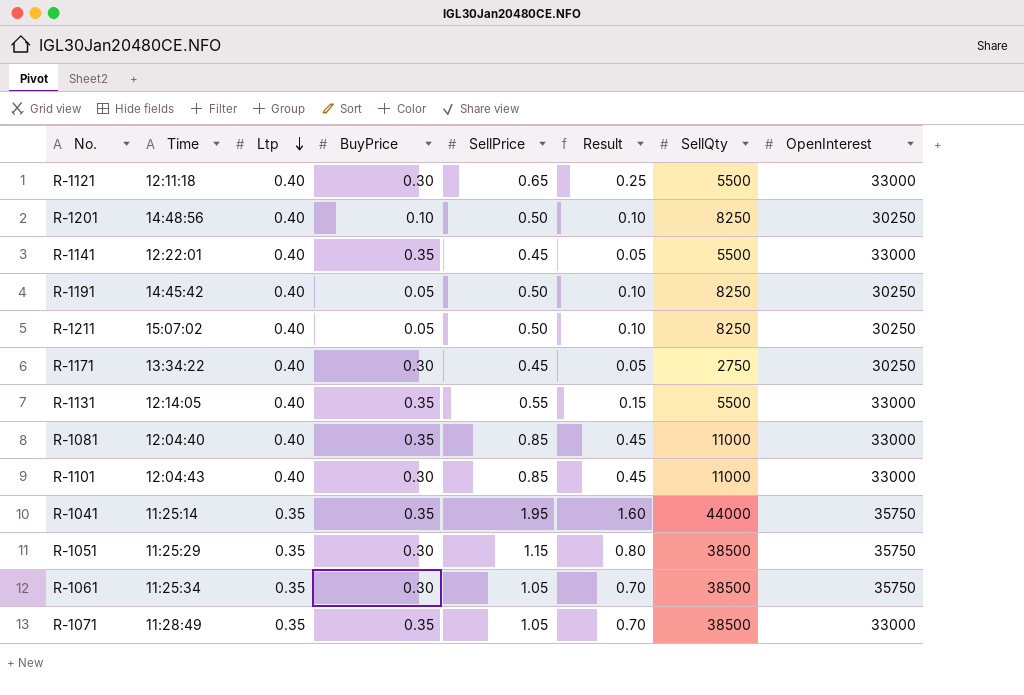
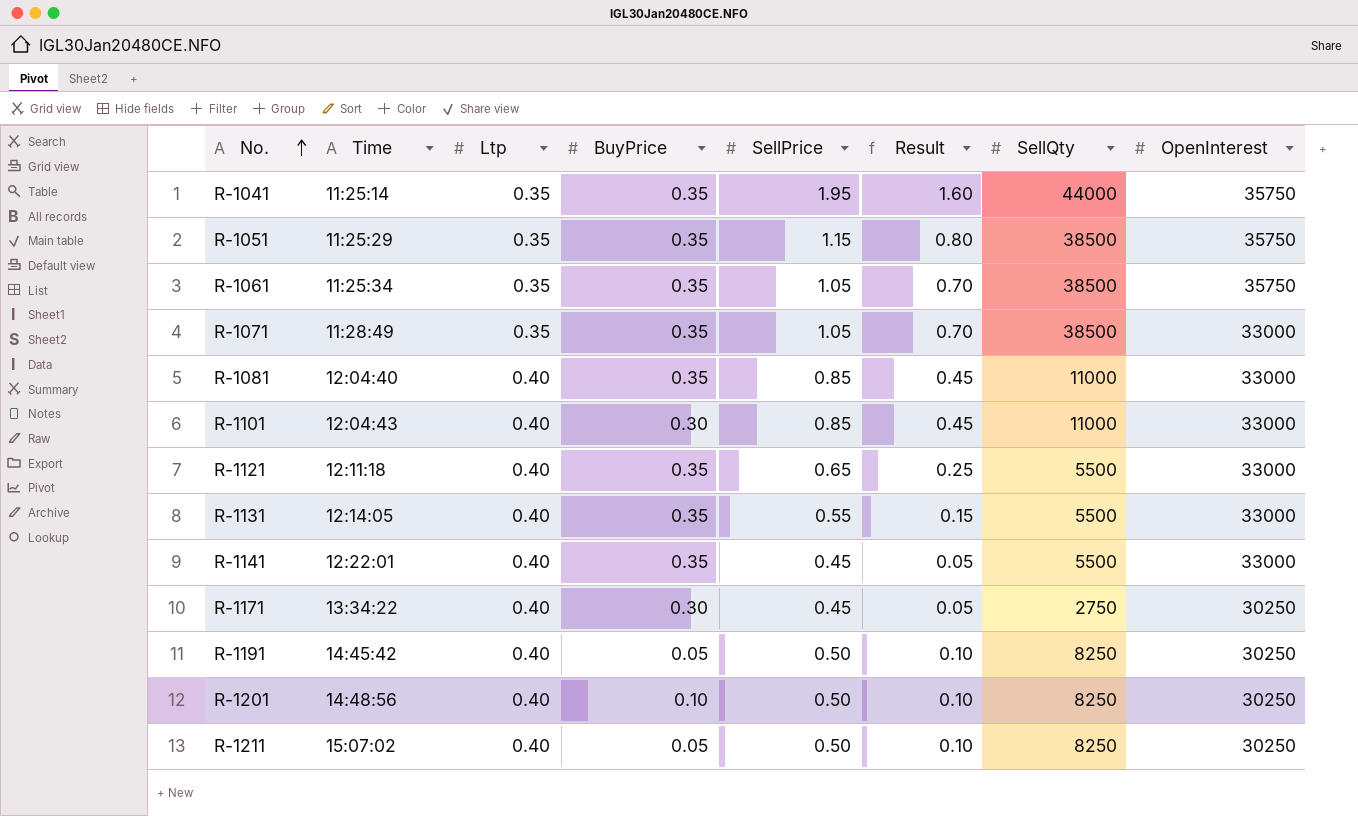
row order: Ltp descending -> No. ascending
R-1051 | BuyPrice: 0.30 -> 0.35
R-1061 | BuyPrice: 0.30 -> 0.35
R-1121 | BuyPrice: 0.30 -> 0.35

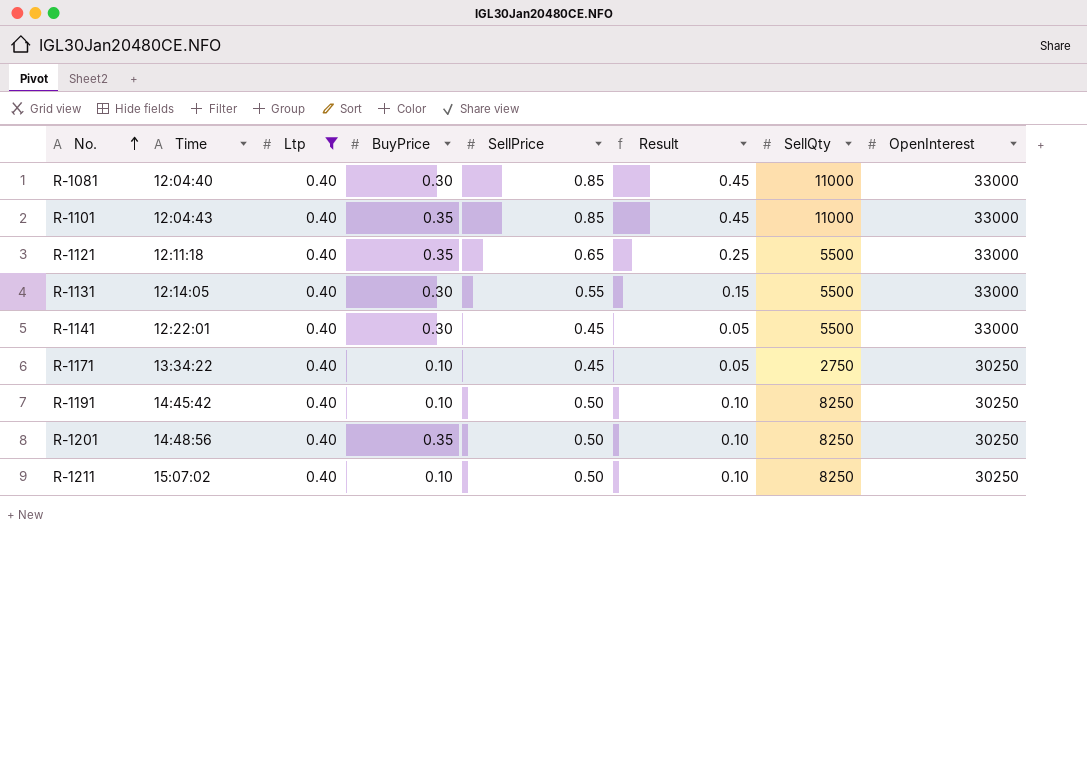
filter: none -> Ltp = 0.40
R-1081 | BuyPrice: 0.35 -> 0.30
R-1101 | BuyPrice: 0.30 -> 0.35
R-1131 | BuyPrice: 0.35 -> 0.30
R-1141 | BuyPrice: 0.35 -> 0.30
R-1171 | BuyPrice: 0.30 -> 0.10
R-1191 | BuyPrice: 0.05 -> 0.10
R-1201 | BuyPrice: 0.10 -> 0.35
R-1211 | BuyPrice: 0.05 -> 0.10

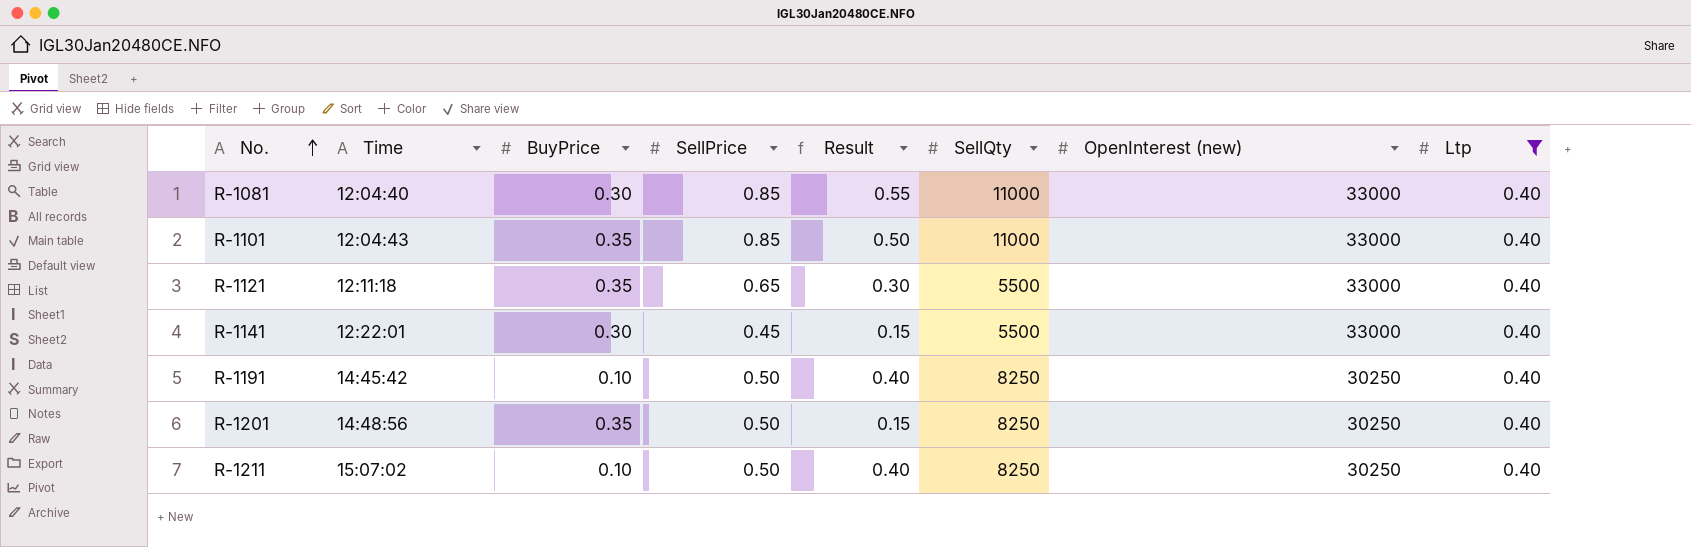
column Result | formula: [SellPrice] - [Ltp] -> [SellPrice] - [BuyPrice]
column name: OpenInterest -> OpenInterest (new)
column Ltp | position: 3 -> 8
row R-1131: 12:14:05 | 0.40 | 0.30 | 0.55 | 0.15 | 5500 | 33000 -> none
row R-1171: 13:34:22 | 0.40 | 0.10 | 0.45 | 0.05 | 2750 | 30250 -> none

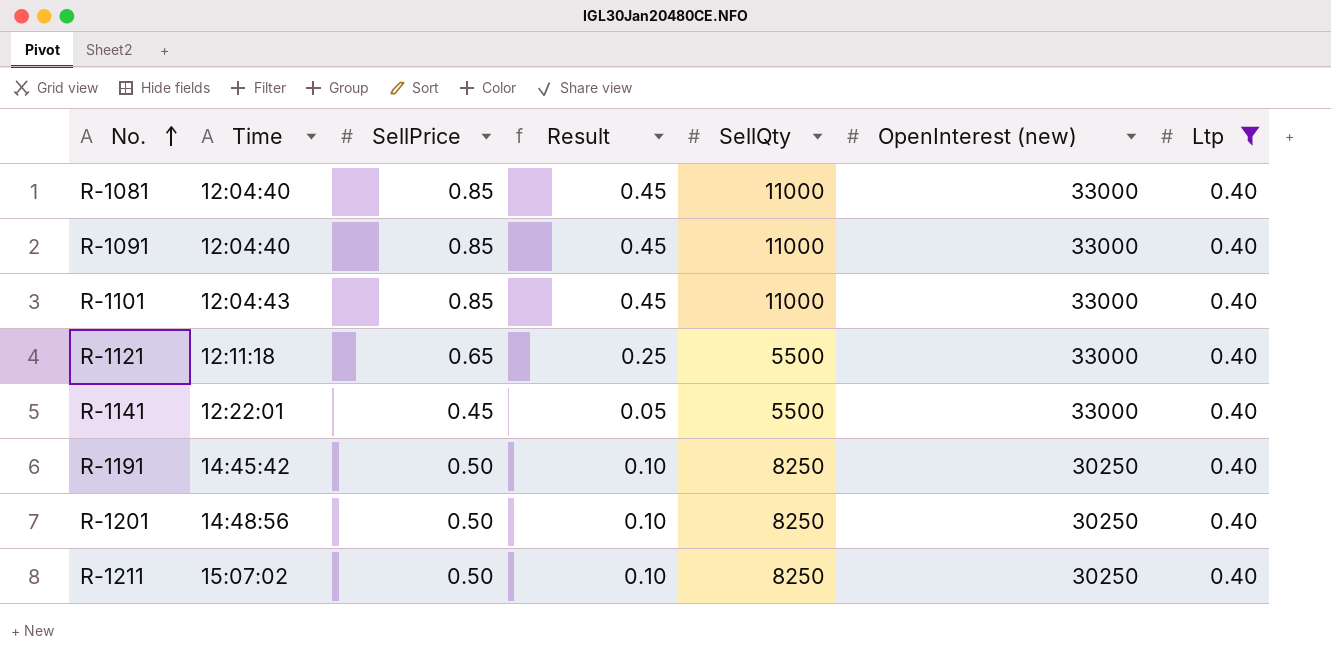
column BuyPrice | position: 3 -> none
column Result | formula: [SellPrice] - [BuyPrice] -> [SellPrice] - [Ltp]
row R-1091: none -> 12:04:40 | 0.85 | 0.45 | 11000 | 33000 | 0.40

